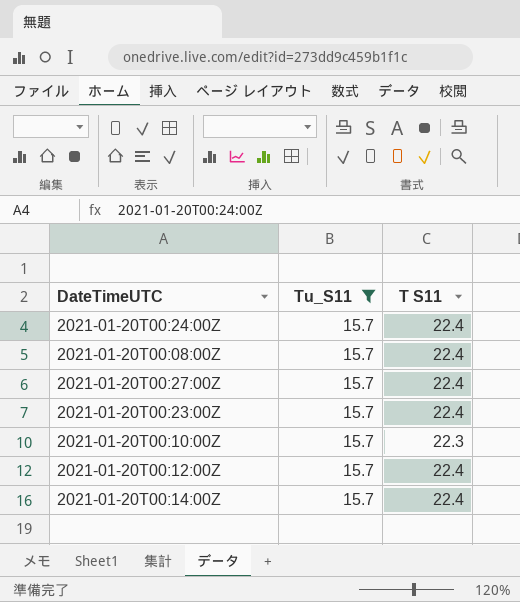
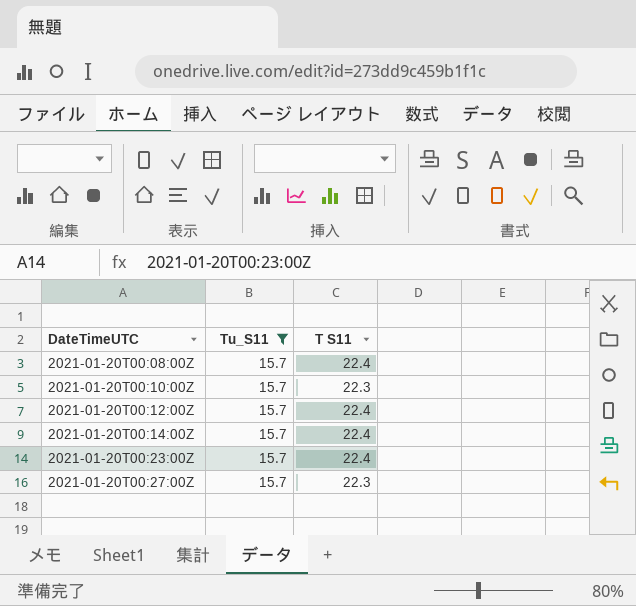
row order: none -> DateTimeUTC ascending
row 2021-01-20T00:24:00Z: 15.7 | 22.4 -> none
2021-01-20T00:27:00Z | T S11: 22.4 -> 22.3

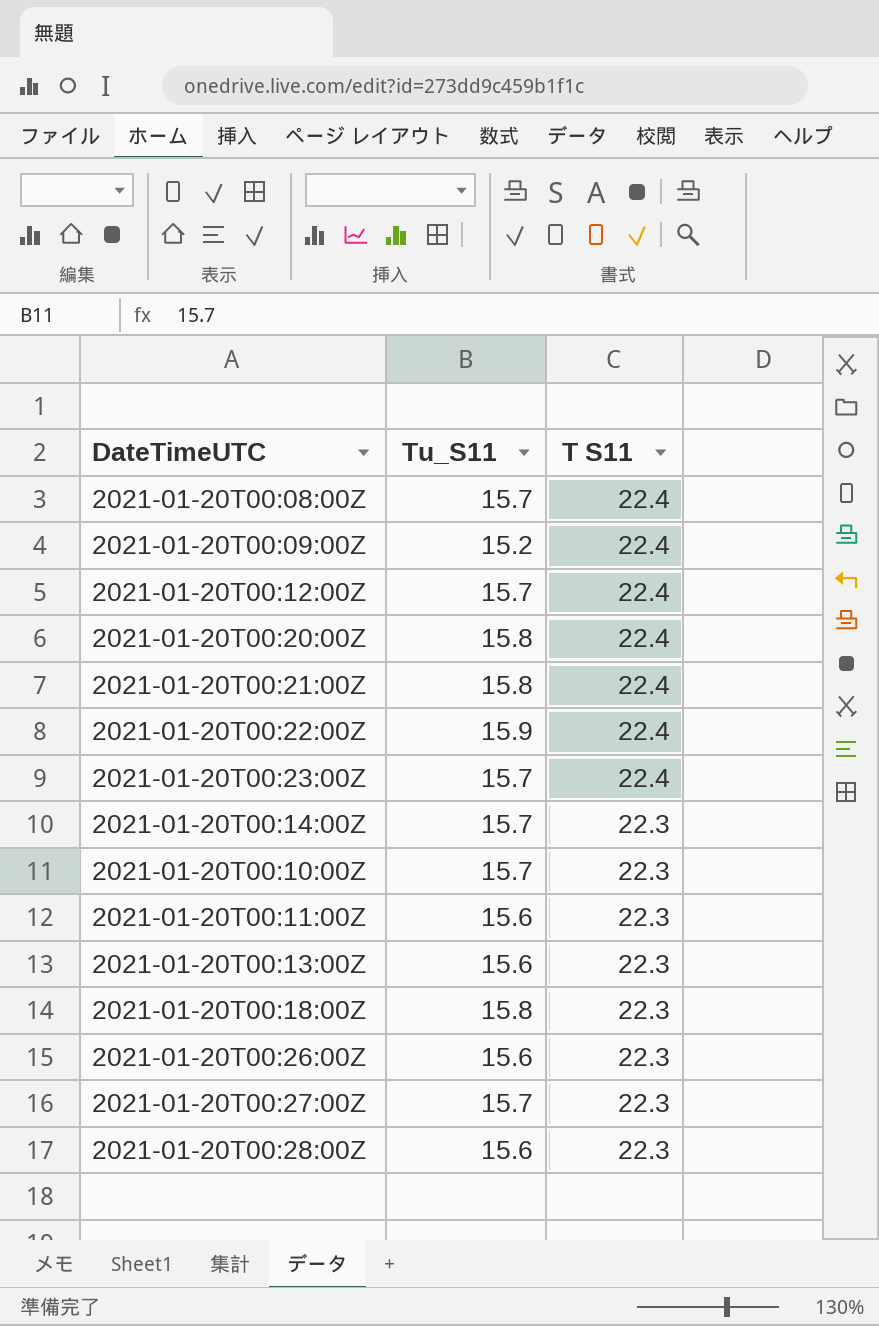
filter: Tu_S11 = 15.7 -> none
row order: DateTimeUTC ascending -> T S11 descending
2021-01-20T00:14:00Z | T S11: 22.4 -> 22.3

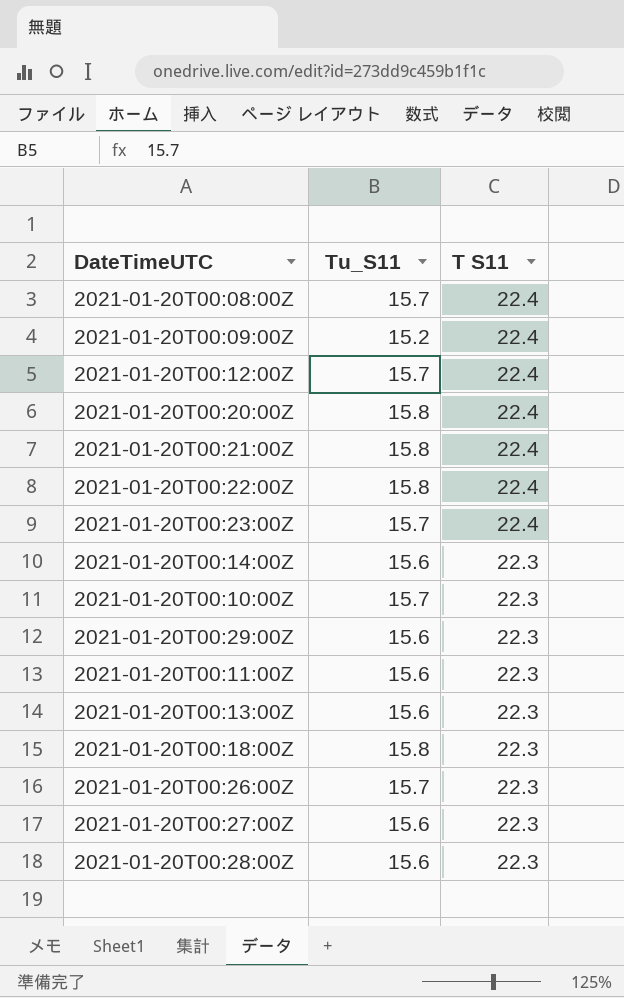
2021-01-20T00:22:00Z | Tu_S11: 15.9 -> 15.8
2021-01-20T00:14:00Z | Tu_S11: 15.7 -> 15.6
row 2021-01-20T00:29:00Z: none -> 15.6 | 22.3
2021-01-20T00:26:00Z | Tu_S11: 15.6 -> 15.7
2021-01-20T00:27:00Z | Tu_S11: 15.7 -> 15.6

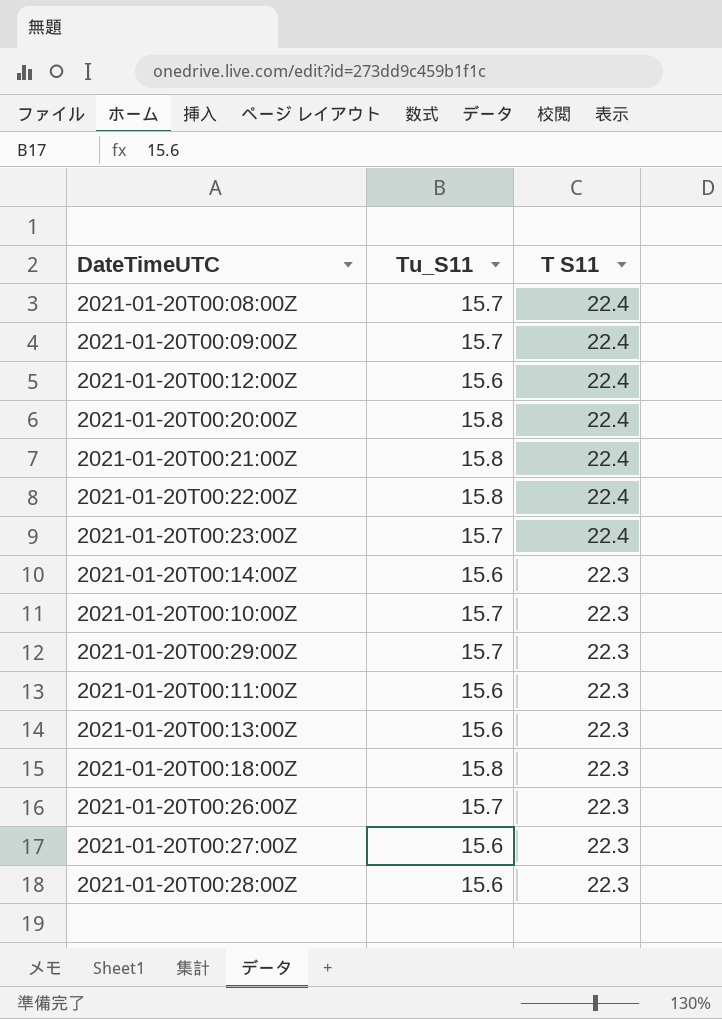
2021-01-20T00:09:00Z | Tu_S11: 15.2 -> 15.7
2021-01-20T00:12:00Z | Tu_S11: 15.7 -> 15.6
2021-01-20T00:29:00Z | Tu_S11: 15.6 -> 15.7

